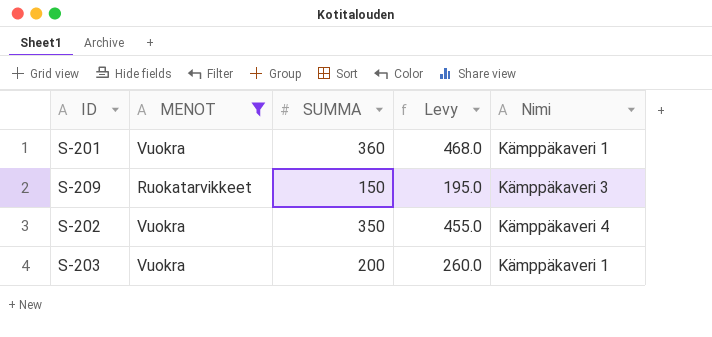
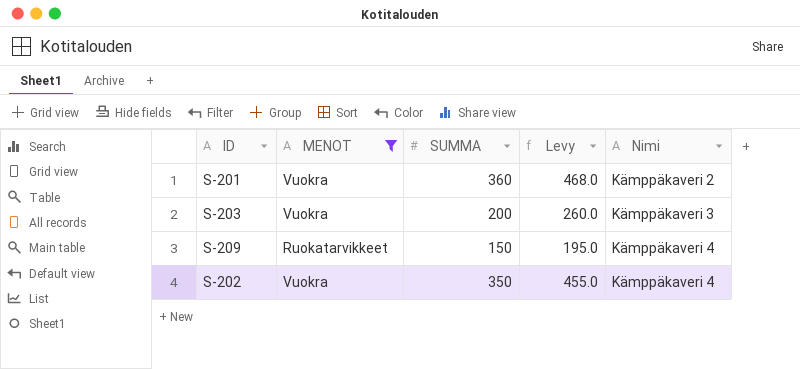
row order: none -> Nimi ascending
S-201 | Nimi: Kämppäkaveri 1 -> Kämppäkaveri 2
S-203 | Nimi: Kämppäkaveri 1 -> Kämppäkaveri 3
S-209 | Nimi: Kämppäkaveri 3 -> Kämppäkaveri 4

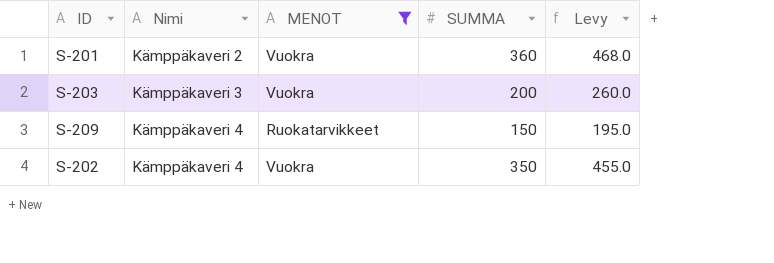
column Nimi | position: 5 -> 2

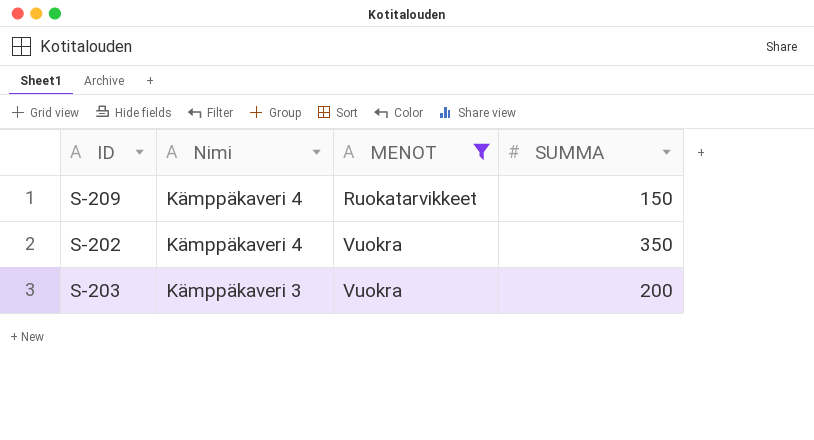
row order: Nimi ascending -> Nimi descending
column Levy | formula: [SUMMA] * 1.3 -> none
row S-201: Kämppäkaveri 2 | Vuokra | 360 | 468.0 -> none

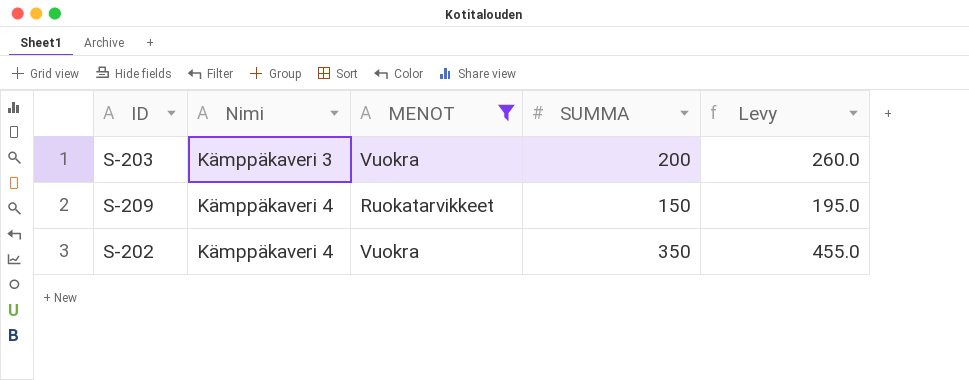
row order: Nimi descending -> Nimi ascending
column Levy | formula: none -> [SUMMA] * 1.3

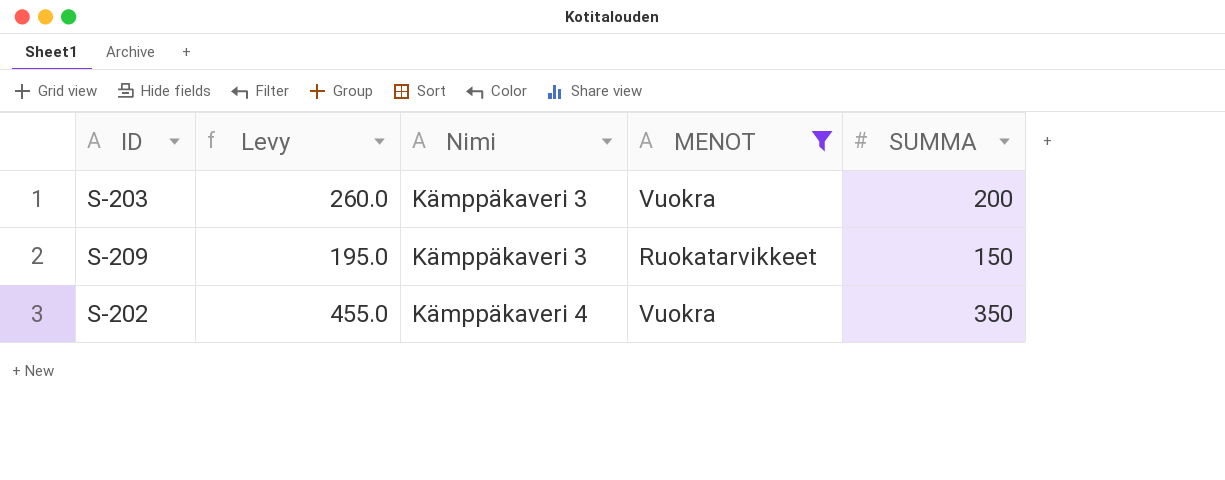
column Levy | position: 5 -> 2
S-209 | Nimi: Kämppäkaveri 4 -> Kämppäkaveri 3

